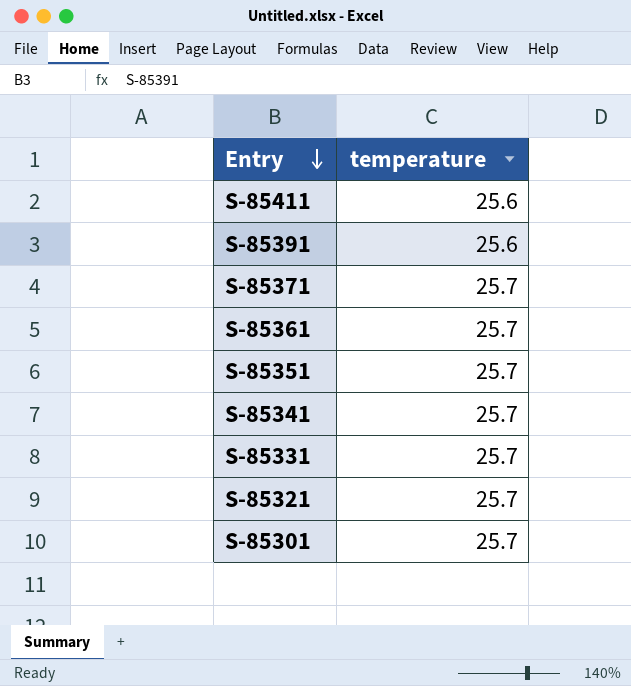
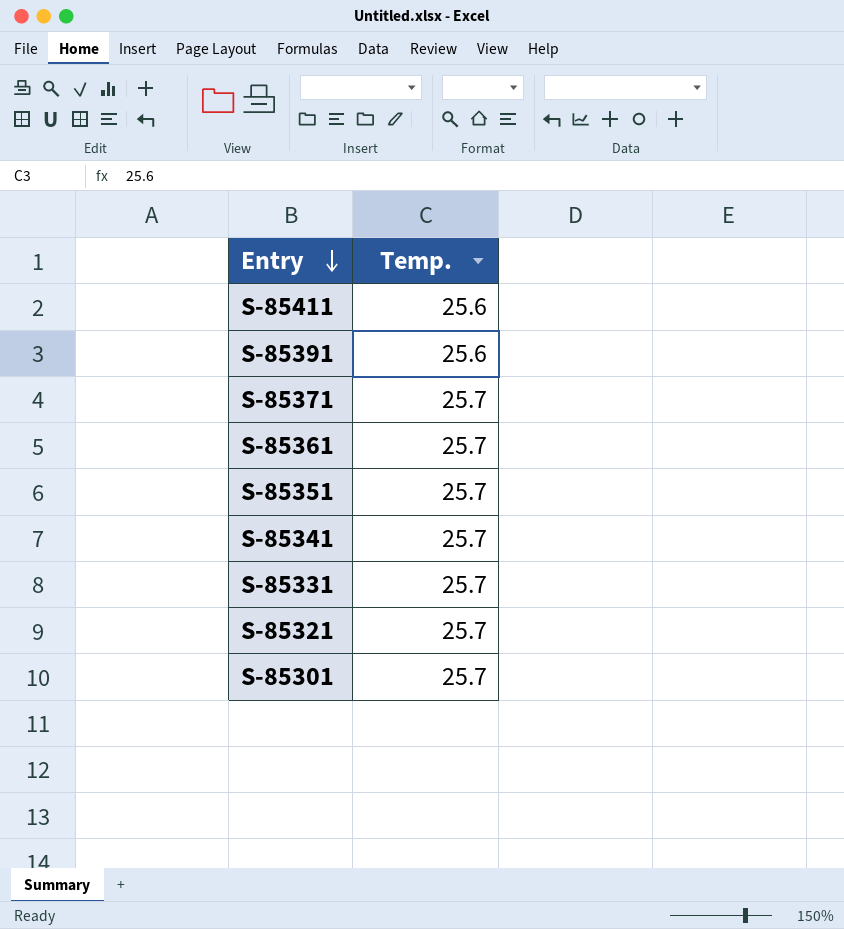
column name: temperature -> Temp.

